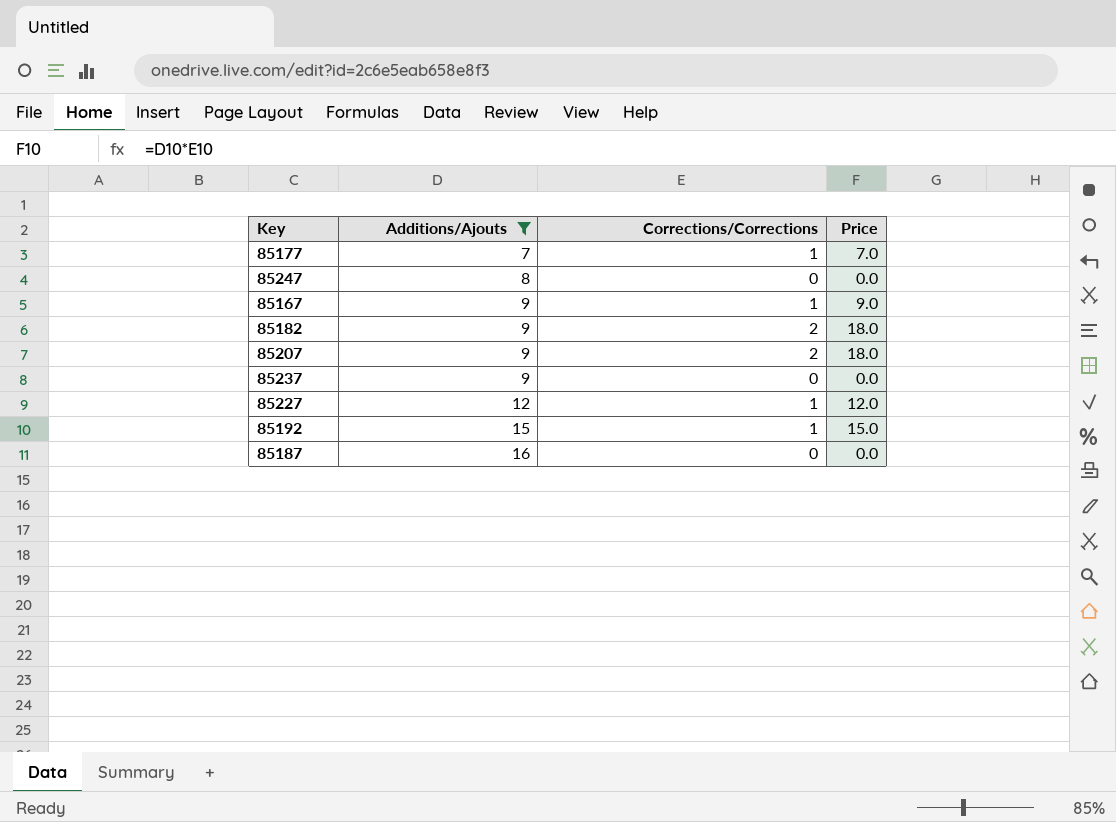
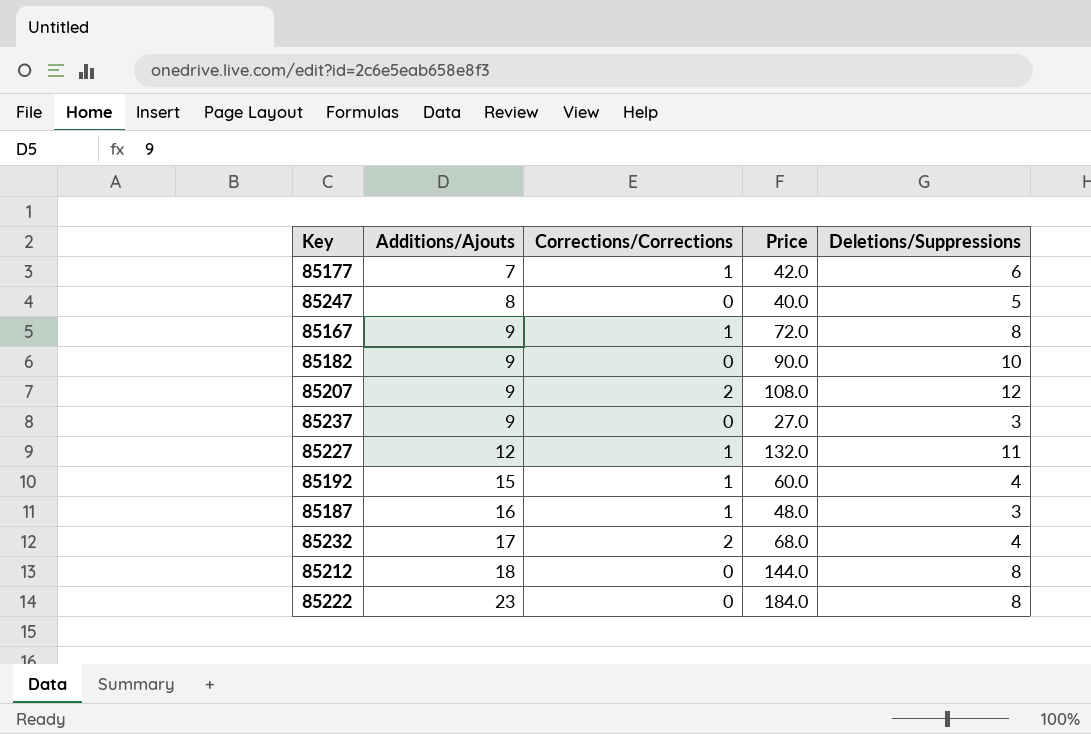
filter: Additions/Ajouts <= 16 -> none
column Price | formula: [Additions/Ajouts] * [Corrections/Corrections] -> [Additions/Ajouts] * [Deletions/Suppressions]
column Deletions/Suppressions | position: none -> 5
85182 | Corrections/Corrections: 2 -> 0
85187 | Corrections/Corrections: 0 -> 1

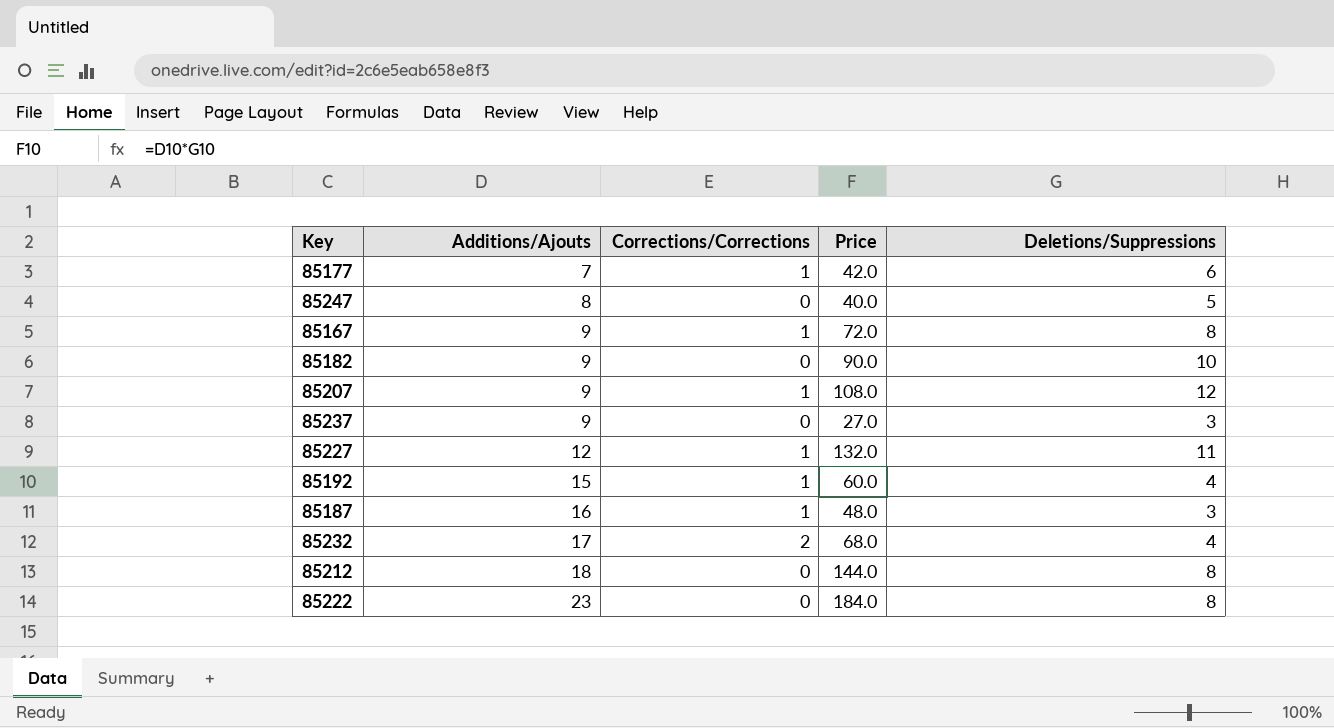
85207 | Corrections/Corrections: 2 -> 1

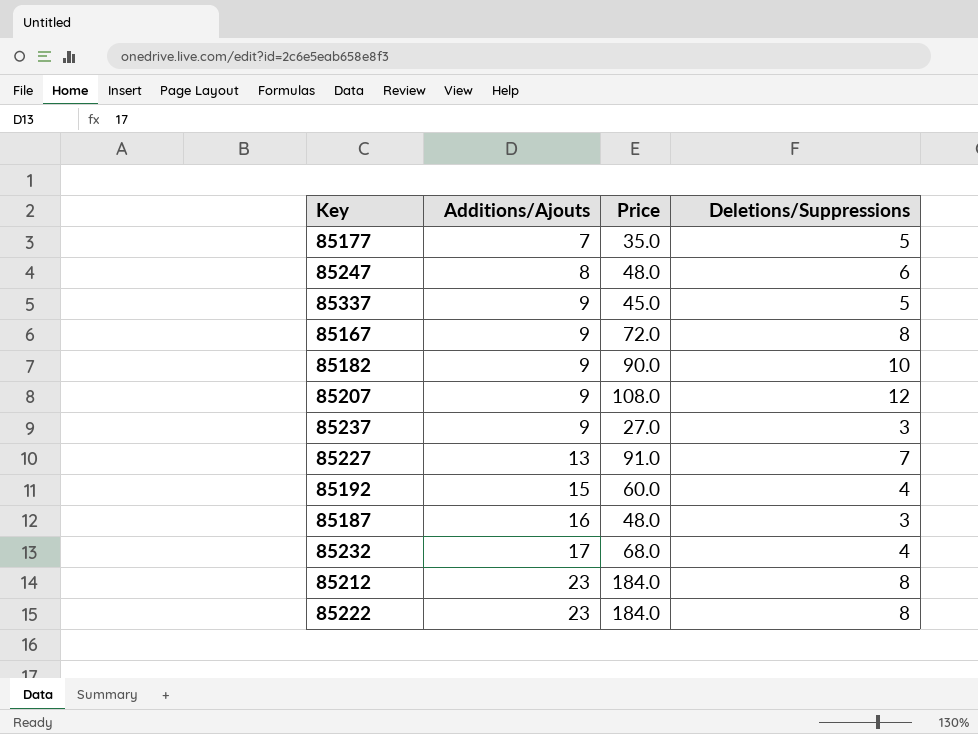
column Corrections/Corrections | position: 3 -> none
85177 | Price: 42.0 -> 35.0
85177 | Deletions/Suppressions: 6 -> 5
85247 | Price: 40.0 -> 48.0
85247 | Deletions/Suppressions: 5 -> 6
row 85337: none -> 9 | 45.0 | 5
85227 | Additions/Ajouts: 12 -> 13
85227 | Price: 132.0 -> 91.0
85227 | Deletions/Suppressions: 11 -> 7
85212 | Additions/Ajouts: 18 -> 23
85212 | Price: 144.0 -> 184.0

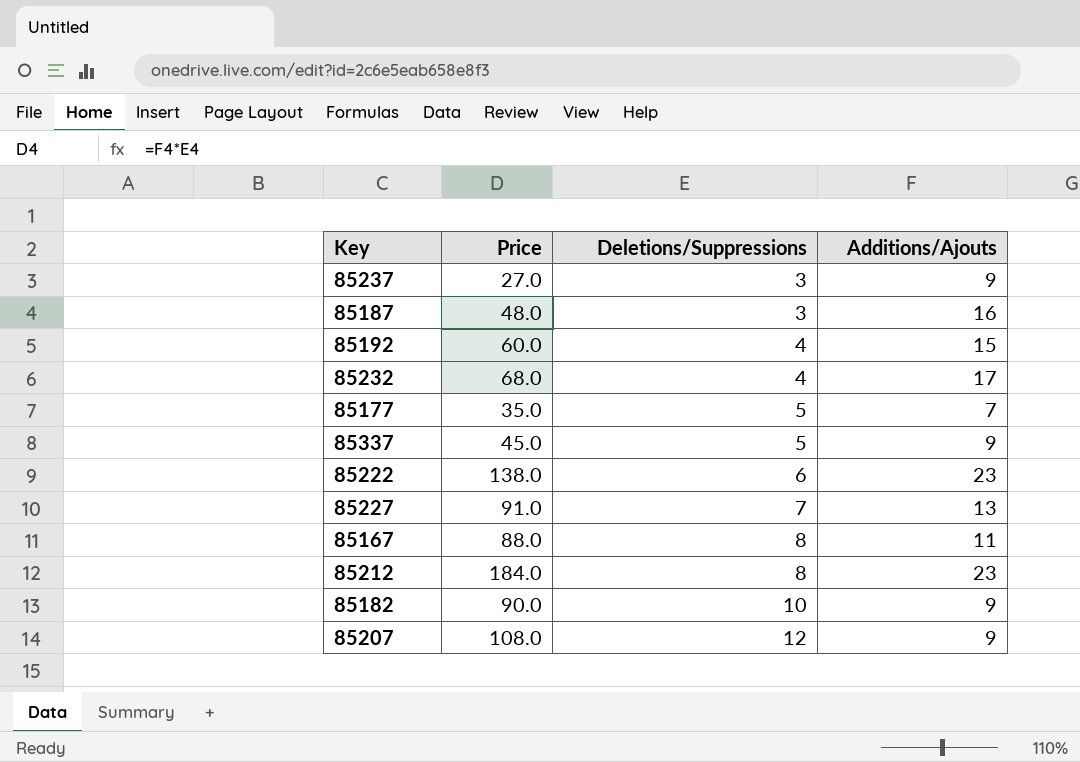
row order: Additions/Ajouts ascending -> Deletions/Suppressions ascending
column Additions/Ajouts | position: 2 -> 4
row 85247: 8 | 48.0 | 6 -> none
85222 | Price: 184.0 -> 138.0
85222 | Deletions/Suppressions: 8 -> 6
85167 | Price: 72.0 -> 88.0
85167 | Additions/Ajouts: 9 -> 11

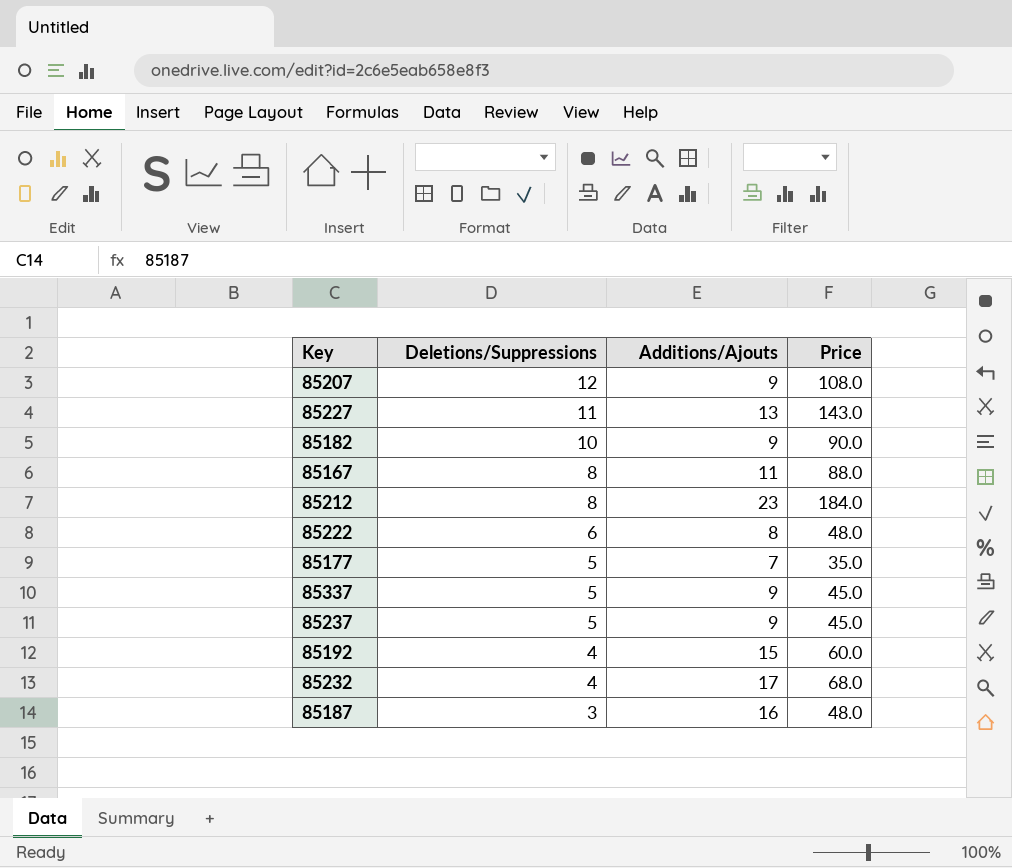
row order: Deletions/Suppressions ascending -> Deletions/Suppressions descending
column Price | position: 2 -> 4
85227 | Deletions/Suppressions: 7 -> 11
85227 | Price: 91.0 -> 143.0
85222 | Additions/Ajouts: 23 -> 8
85222 | Price: 138.0 -> 48.0
85237 | Deletions/Suppressions: 3 -> 5
85237 | Price: 27.0 -> 45.0

